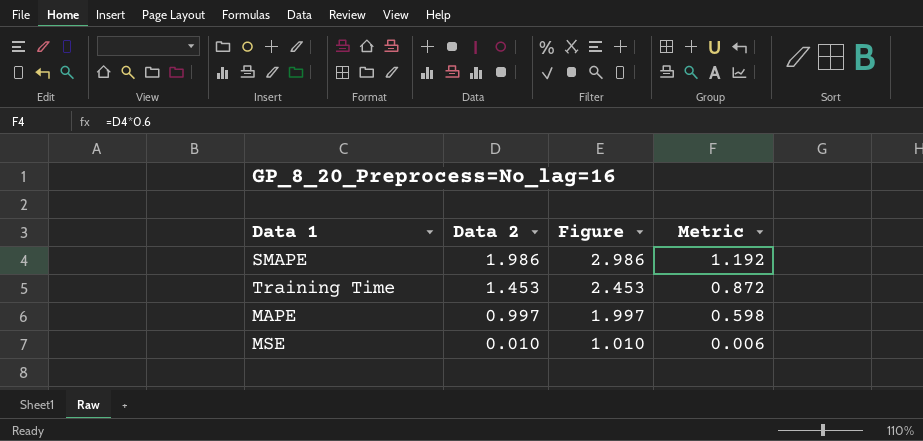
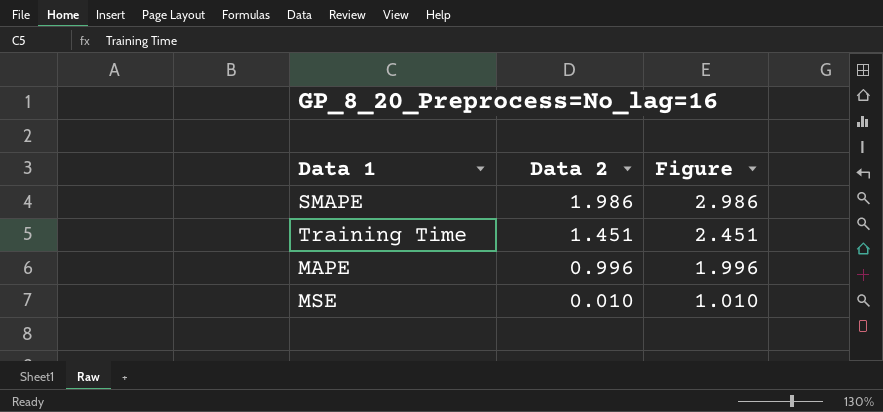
column Metric | formula: [Data 2] * 0.6 -> none
Training Time | Data 2: 1.453 -> 1.451
Training Time | Figure: 2.453 -> 2.451
MAPE | Data 2: 0.997 -> 0.996
MAPE | Figure: 1.997 -> 1.996

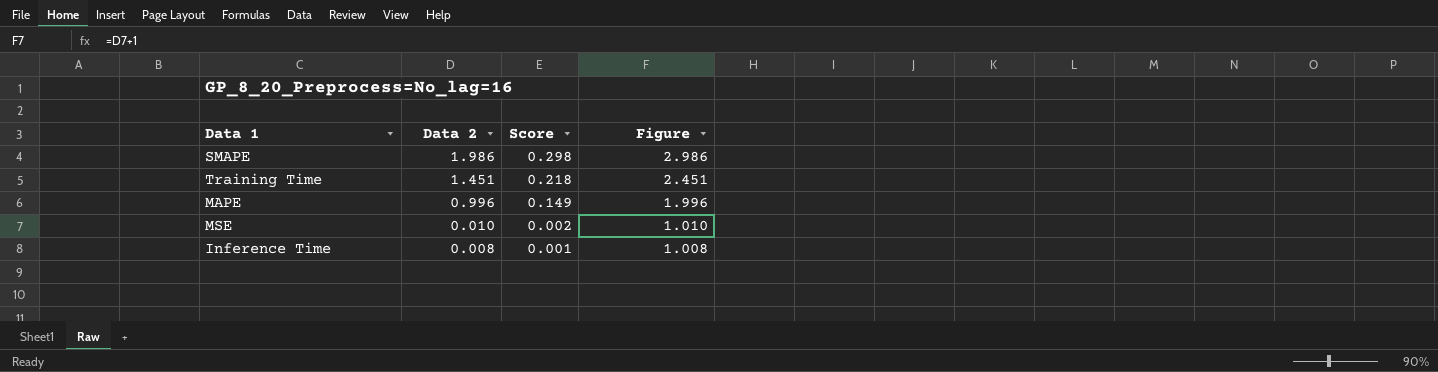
column Score | formula: none -> [Data 2] * 0.15
row Inference Time: none -> 0.008 | 0.001 | 1.008

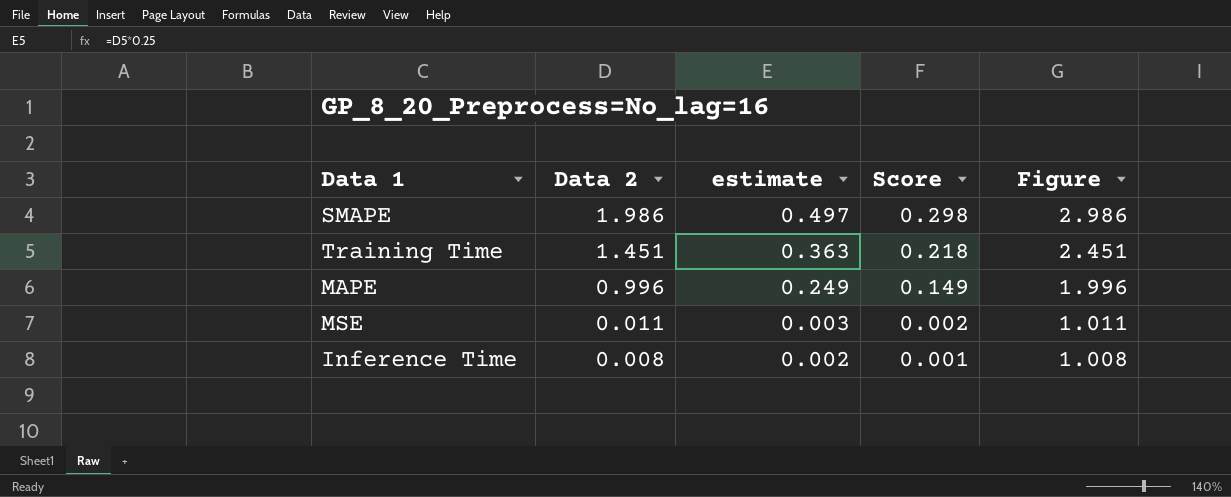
column estimate | formula: none -> [Data 2] * 0.25
MSE | Data 2: 0.010 -> 0.011
MSE | Figure: 1.010 -> 1.011

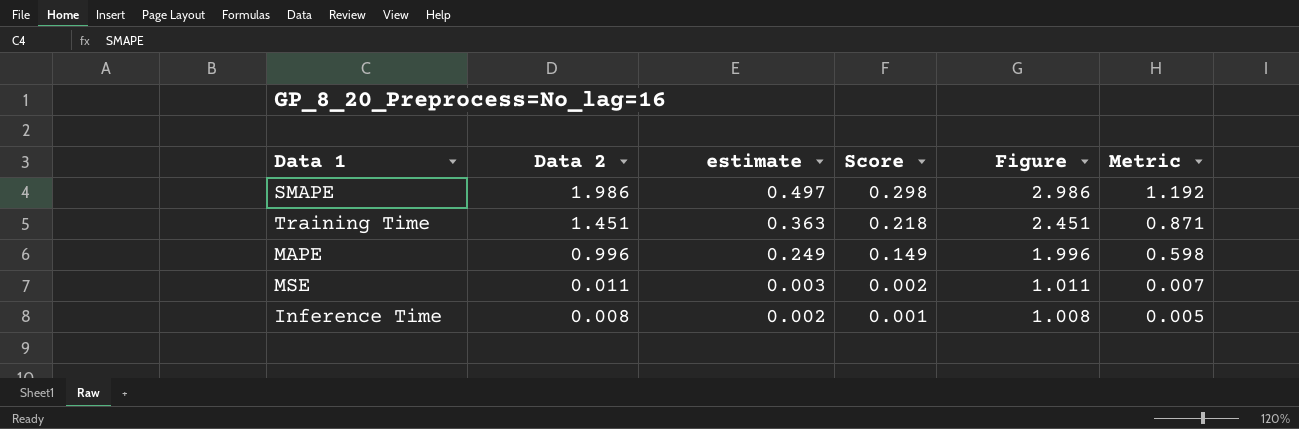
column Metric | formula: none -> [Data 2] * 0.6

